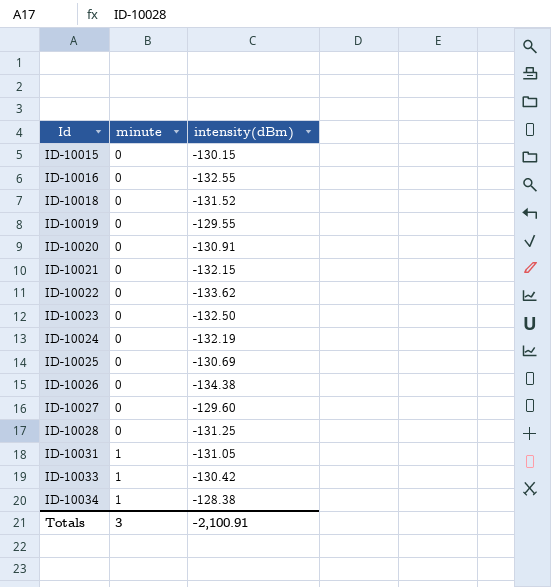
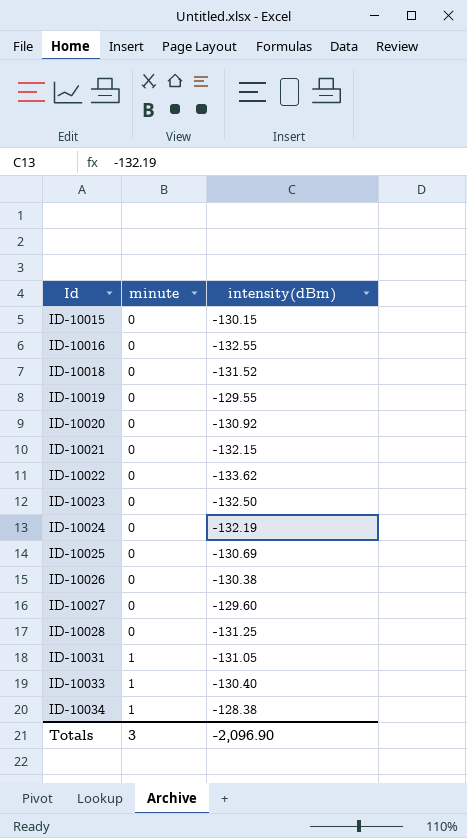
ID-10020 | intensity(dBm): -130.91 -> -130.92
ID-10026 | intensity(dBm): -134.38 -> -130.38
ID-10033 | intensity(dBm): -130.42 -> -130.40
Totals | intensity(dBm): -2,100.91 -> -2,096.90

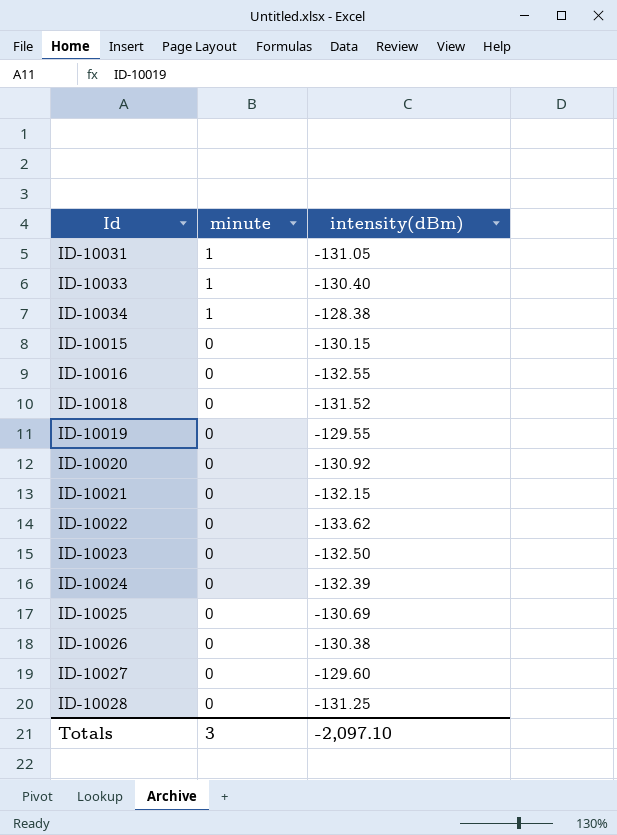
row order: Id ascending -> minute descending
ID-10024 | intensity(dBm): -132.19 -> -132.39
Totals | intensity(dBm): -2,096.90 -> -2,097.10

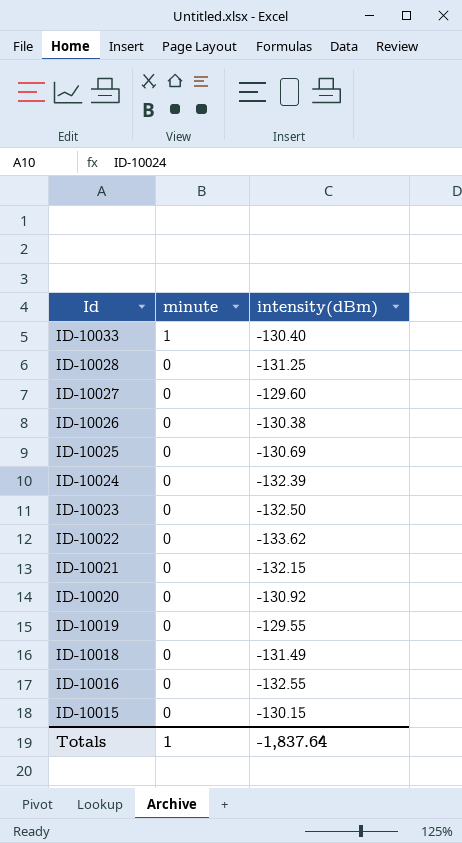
row order: minute descending -> Id descending
row ID-10031: 1 | -131.05 -> none
row ID-10034: 1 | -128.38 -> none
ID-10018 | intensity(dBm): -131.52 -> -131.49
Totals | minute: 3 -> 1
Totals | intensity(dBm): -2,097.10 -> -1,837.64

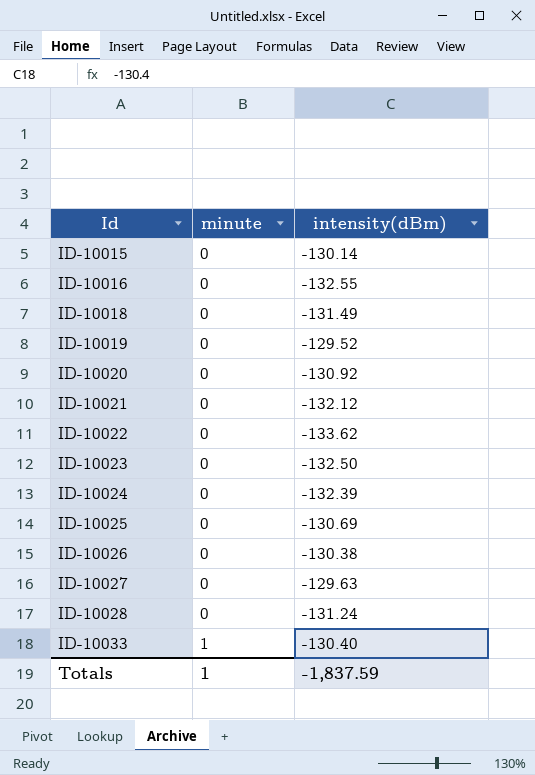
row order: Id descending -> Id ascending
ID-10015 | intensity(dBm): -130.15 -> -130.14
ID-10019 | intensity(dBm): -129.55 -> -129.52
ID-10021 | intensity(dBm): -132.15 -> -132.12
ID-10027 | intensity(dBm): -129.60 -> -129.63
ID-10028 | intensity(dBm): -131.25 -> -131.24
Totals | intensity(dBm): -1,837.64 -> -1,837.59

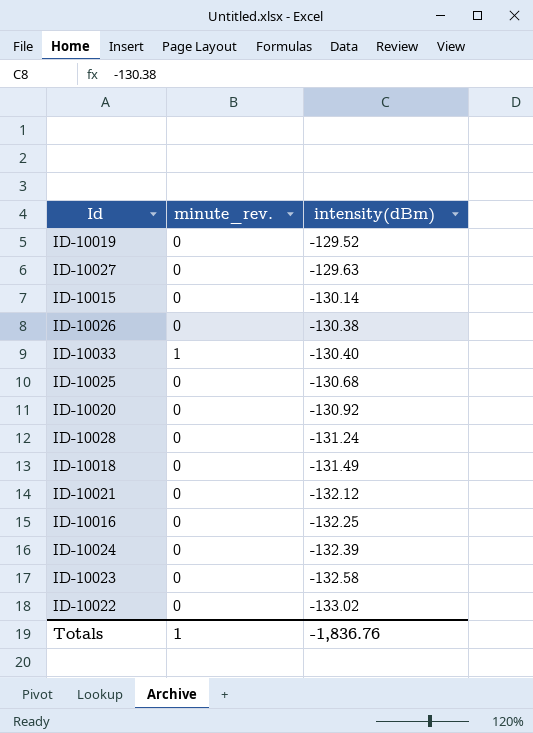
row order: Id ascending -> intensity(dBm) descending
column name: minute -> minute_rev.
ID-10025 | intensity(dBm): -130.69 -> -130.68
ID-10016 | intensity(dBm): -132.55 -> -132.25
ID-10023 | intensity(dBm): -132.50 -> -132.58
ID-10022 | intensity(dBm): -133.62 -> -133.02
Totals | intensity(dBm): -1,837.59 -> -1,836.76

